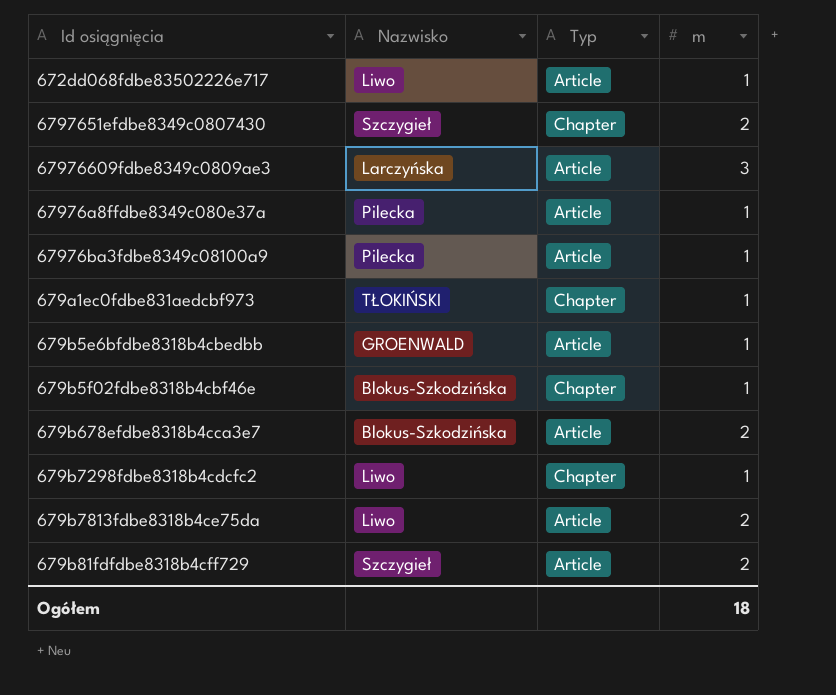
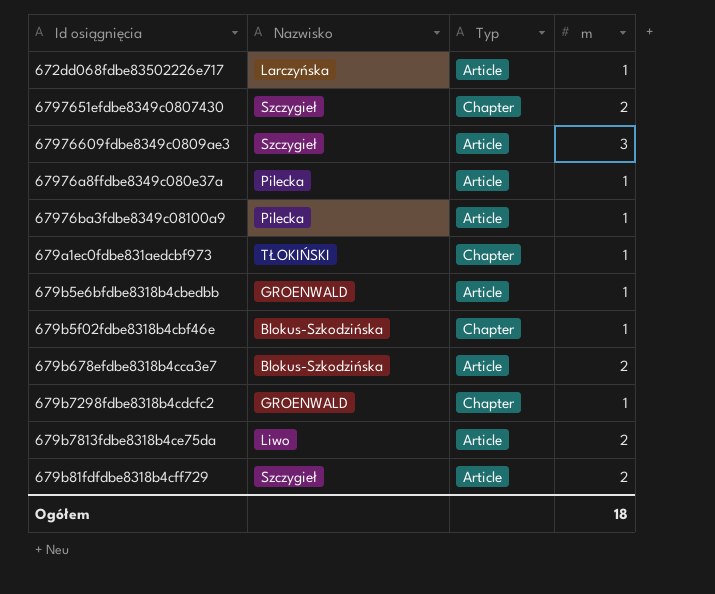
672dd068fdbe83502226e717 | Nazwisko: Liwo -> Larczyńska
67976609fdbe8349c0809ae3 | Nazwisko: Larczyńska -> Szczygieł
679b7298fdbe8318b4cdcfc2 | Nazwisko: Liwo -> GROENWALD

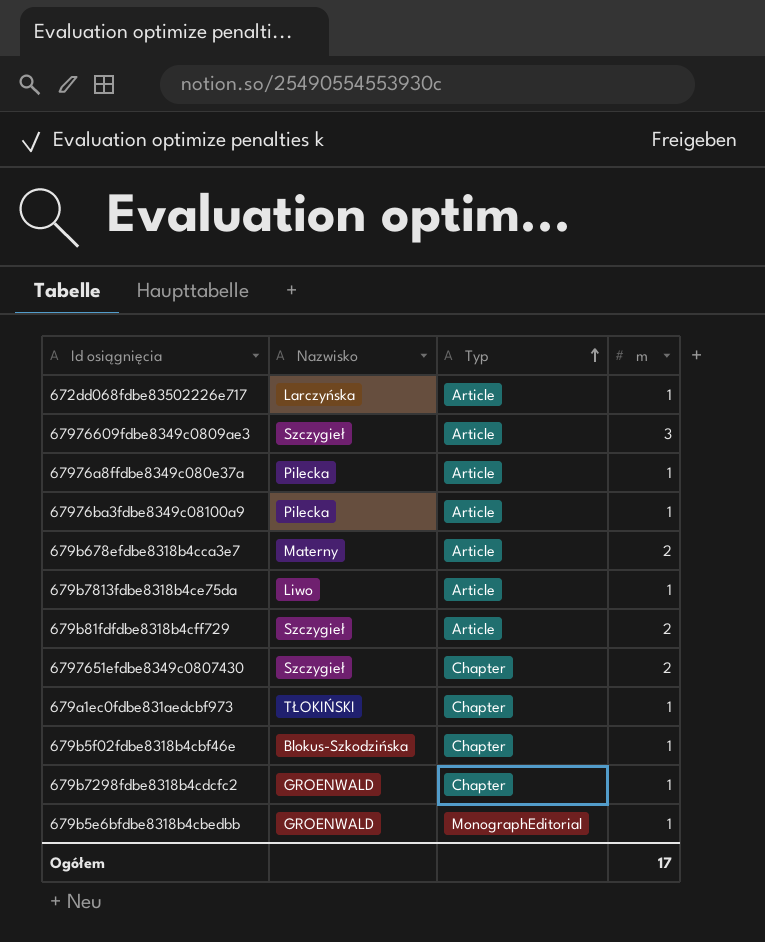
row order: none -> Typ ascending
679b678efdbe8318b4cca3e7 | Nazwisko: Blokus-Szkodzińska -> Materny
679b7813fdbe8318b4ce75da | m: 2 -> 1
679b5e6bfdbe8318b4cbedbb | Typ: Article -> MonographEditorial
Ogółem | m: 18 -> 17

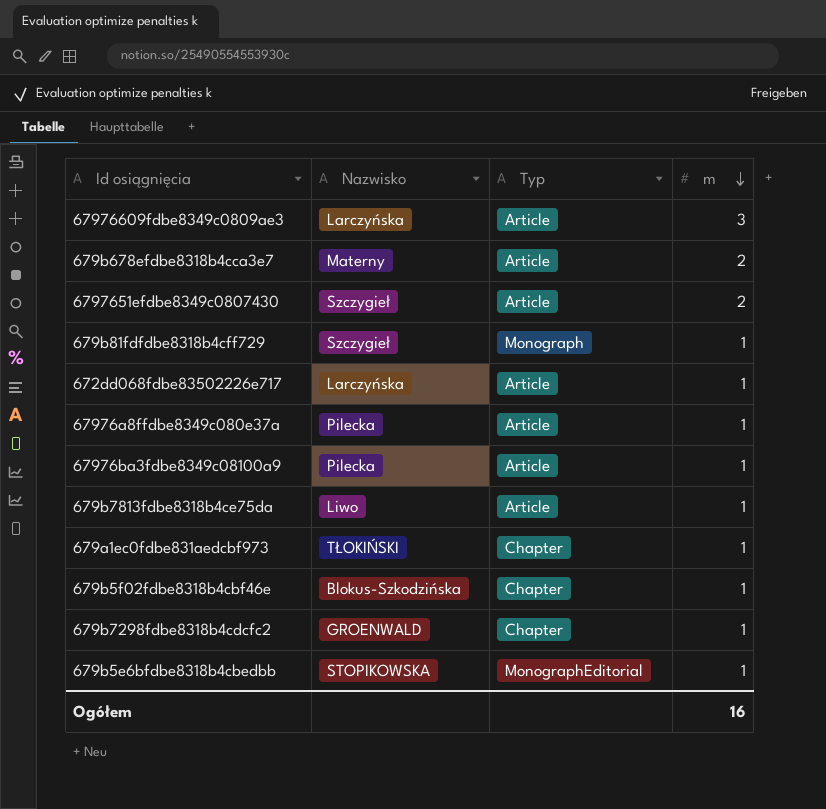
row order: Typ ascending -> m descending
67976609fdbe8349c0809ae3 | Nazwisko: Szczygieł -> Larczyńska
6797651efdbe8349c0807430 | Typ: Chapter -> Article
679b81fdfdbe8318b4cff729 | Typ: Article -> Monograph
679b81fdfdbe8318b4cff729 | m: 2 -> 1
679b5e6bfdbe8318b4cbedbb | Nazwisko: GROENWALD -> STOPIKOWSKA
Ogółem | m: 17 -> 16

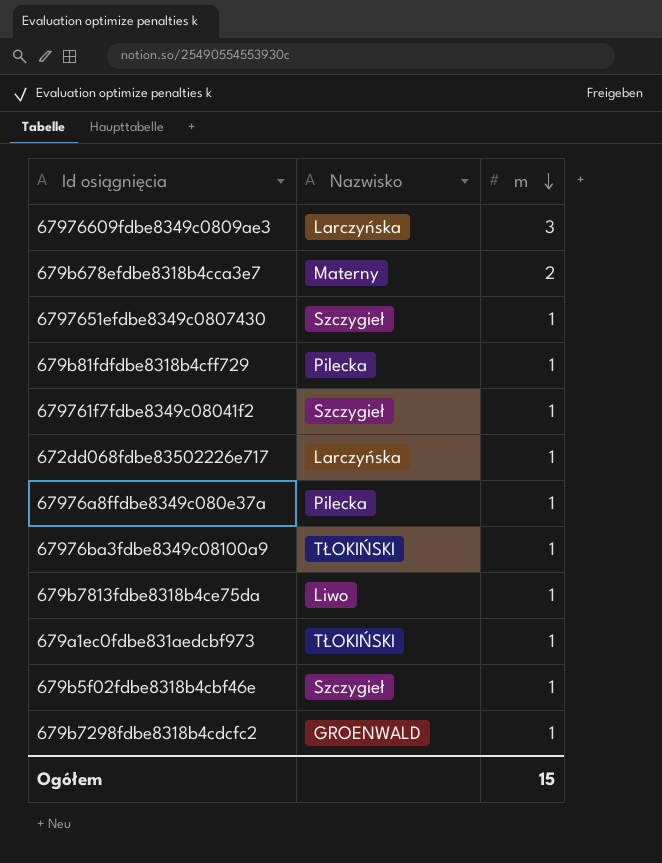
column Typ | position: 3 -> none
row 679b5e6bfdbe8318b4cbedbb: STOPIKOWSKA | MonographEditorial | 1 -> none
6797651efdbe8349c0807430 | m: 2 -> 1
679b81fdfdbe8318b4cff729 | Nazwisko: Szczygieł -> Pilecka
row 679761f7fdbe8349c08041f2: none -> Szczygieł | 1
67976ba3fdbe8349c08100a9 | Nazwisko: Pilecka -> TŁOKIŃSKI
679b5f02fdbe8318b4cbf46e | Nazwisko: Blokus-Szkodzińska -> Szczygieł
Ogółem | m: 16 -> 15

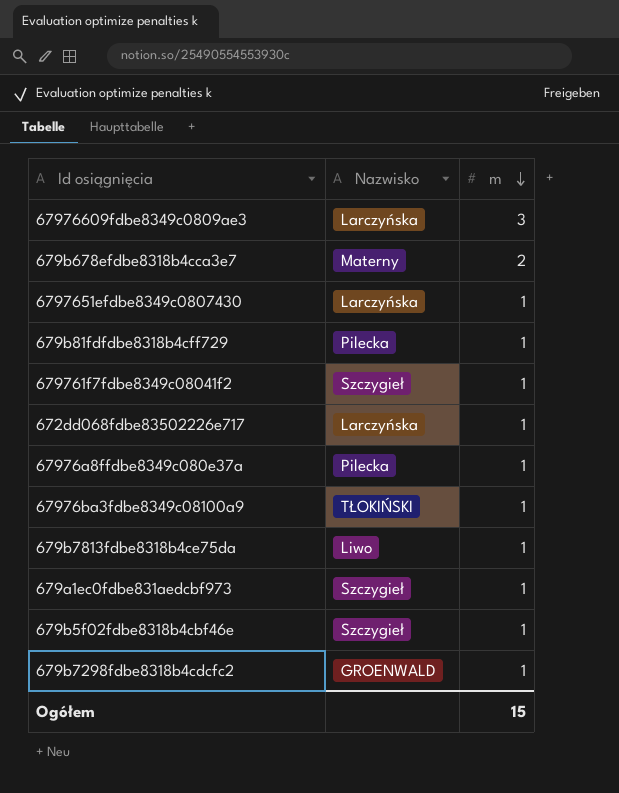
6797651efdbe8349c0807430 | Nazwisko: Szczygieł -> Larczyńska
679a1ec0fdbe831aedcbf973 | Nazwisko: TŁOKIŃSKI -> Szczygieł

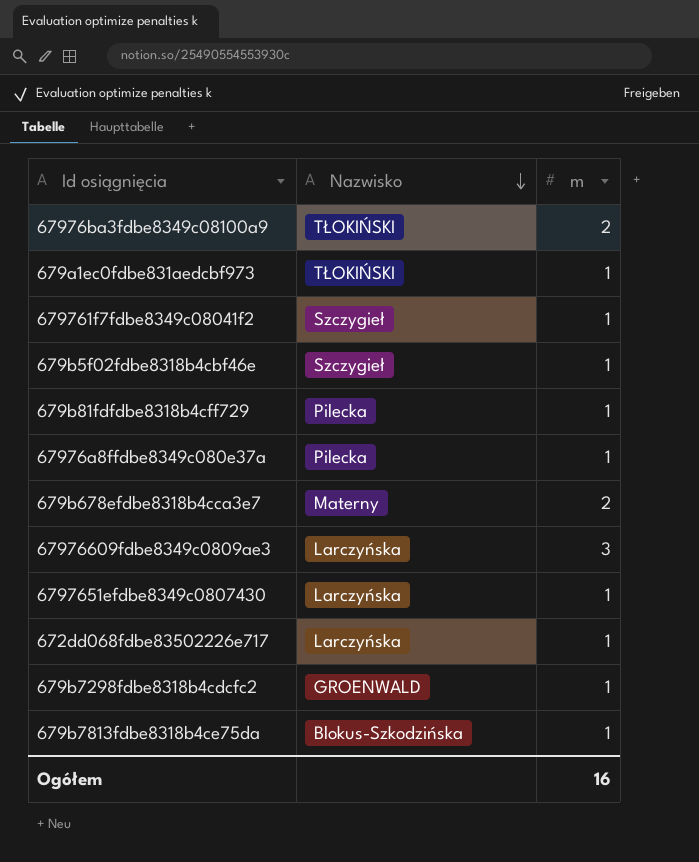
row order: m descending -> Nazwisko descending
67976ba3fdbe8349c08100a9 | m: 1 -> 2
679a1ec0fdbe831aedcbf973 | Nazwisko: Szczygieł -> TŁOKIŃSKI
679b7813fdbe8318b4ce75da | Nazwisko: Liwo -> Blokus-Szkodzińska
Ogółem | m: 15 -> 16

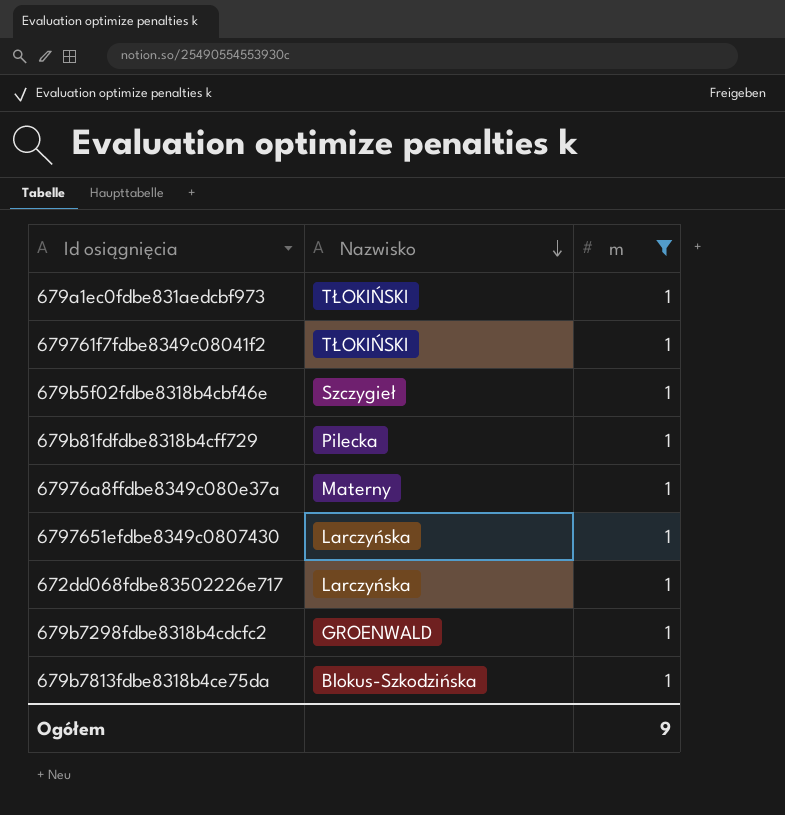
filter: none -> m = 1
679761f7fdbe8349c08041f2 | Nazwisko: Szczygieł -> TŁOKIŃSKI
67976a8ffdbe8349c080e37a | Nazwisko: Pilecka -> Materny
Ogółem | m: 16 -> 9

